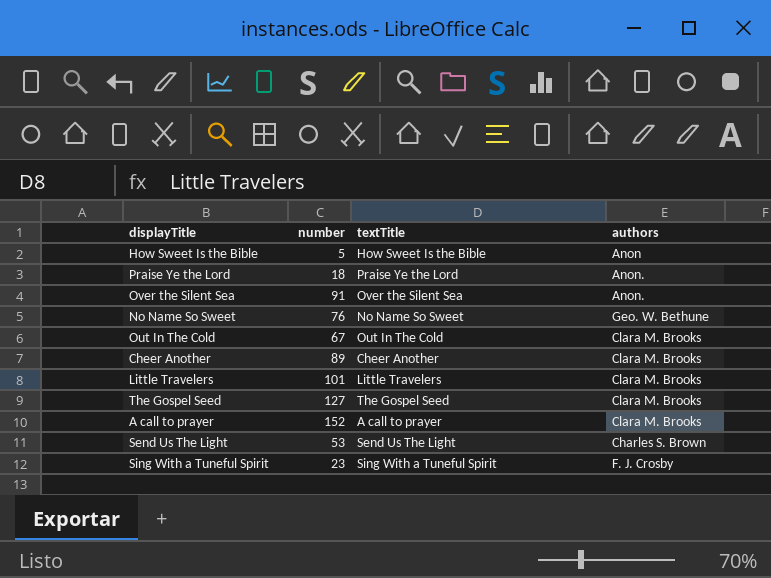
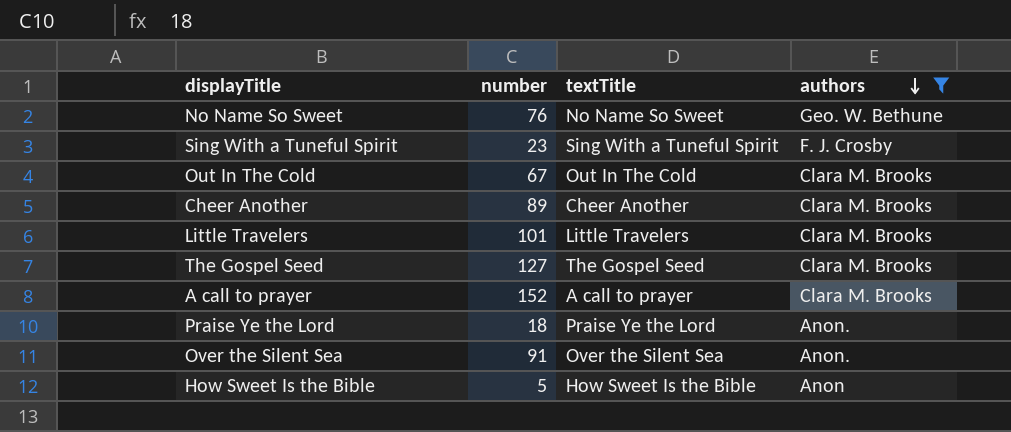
filter: none -> authors != Charles S. Brown
row order: none -> authors descending

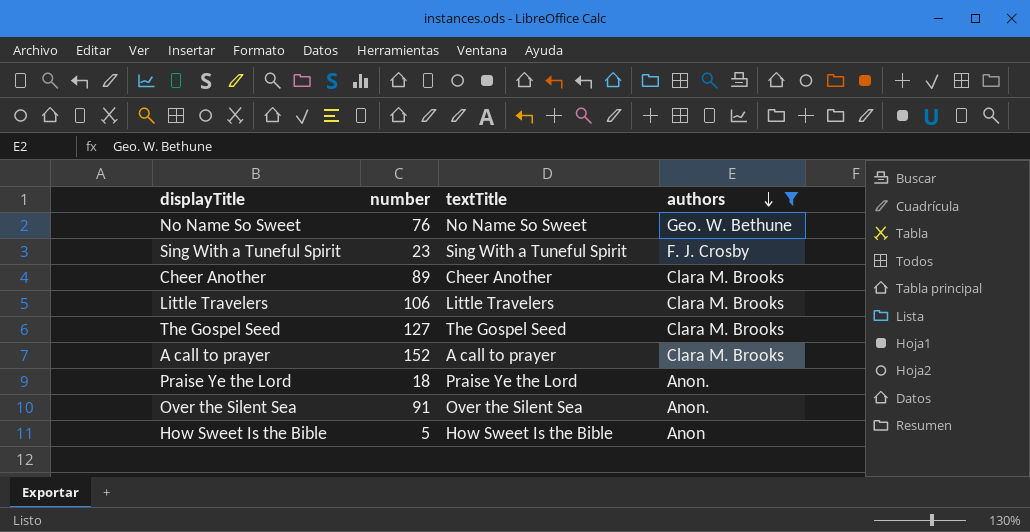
row Out In The Cold: 67 | Out In The Cold | Clara M. Brooks -> none
Little Travelers | number: 101 -> 106

